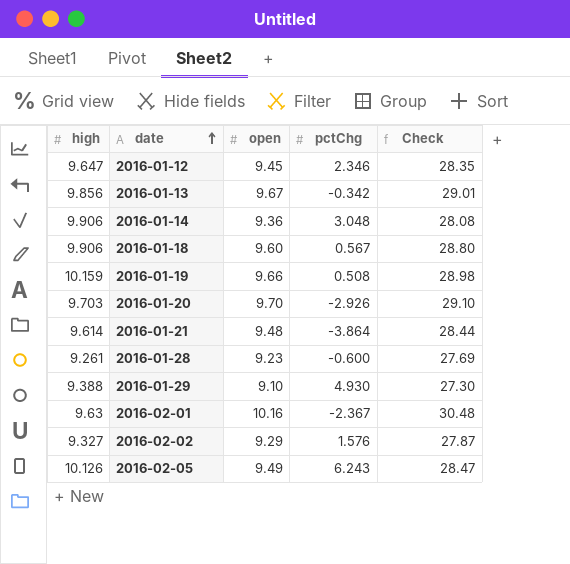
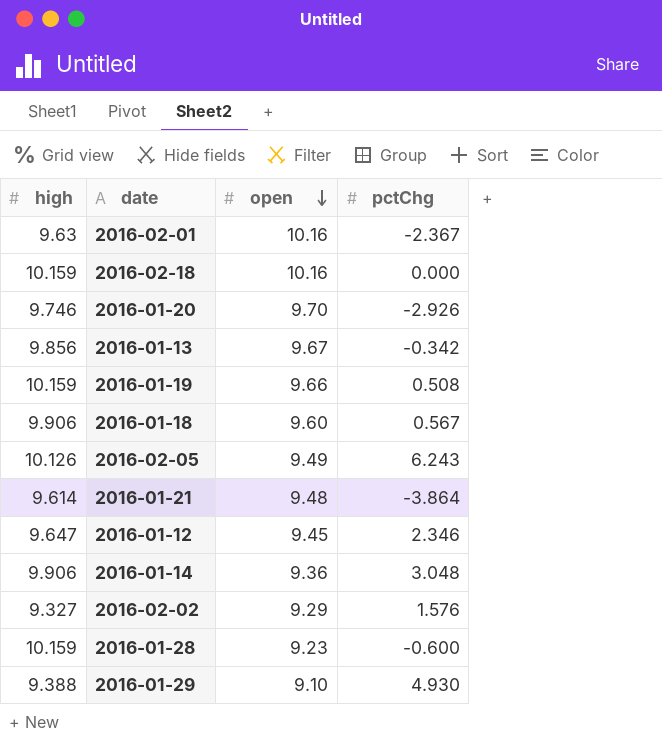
row order: date ascending -> open descending
column Check | formula: [open] * 3 -> none
row 2016-02-18: none -> 10.159 | 10.16 | 0.000
2016-01-20 | high: 9.703 -> 9.746
2016-01-28 | high: 9.261 -> 10.159

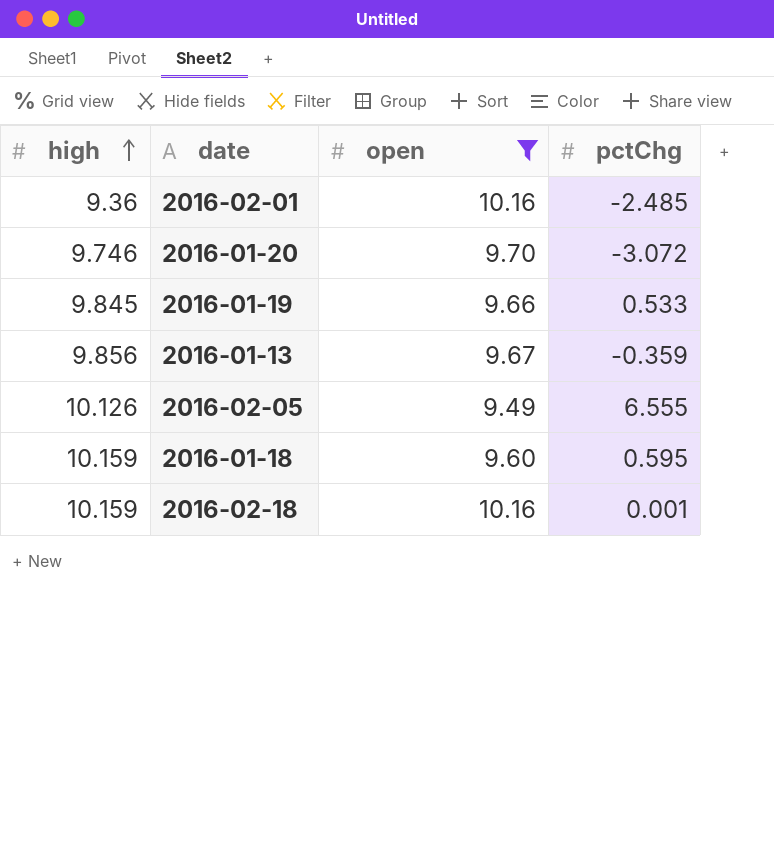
filter: none -> open >= 9.49
row order: open descending -> high ascending
2016-02-01 | high: 9.63 -> 9.36
2016-02-01 | pctChg: -2.367 -> -2.485
2016-01-20 | pctChg: -2.926 -> -3.072
2016-01-19 | high: 10.159 -> 9.845
2016-01-19 | pctChg: 0.508 -> 0.533
2016-01-13 | pctChg: -0.342 -> -0.359
2016-02-05 | pctChg: 6.243 -> 6.555
2016-01-18 | high: 9.906 -> 10.159
2016-01-18 | pctChg: 0.567 -> 0.595
2016-02-18 | pctChg: 0.000 -> 0.001

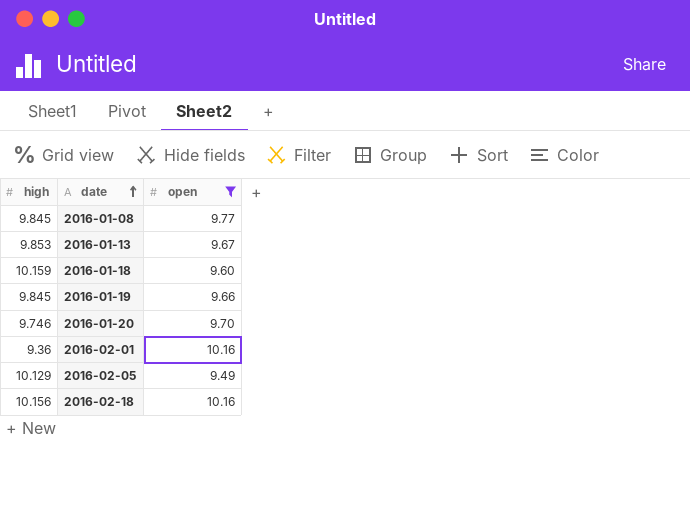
row order: high ascending -> date ascending
column pctChg | position: 4 -> none
row 2016-01-08: none -> 9.845 | 9.77
2016-01-13 | high: 9.856 -> 9.853
2016-02-05 | high: 10.126 -> 10.129
2016-02-18 | high: 10.159 -> 10.156

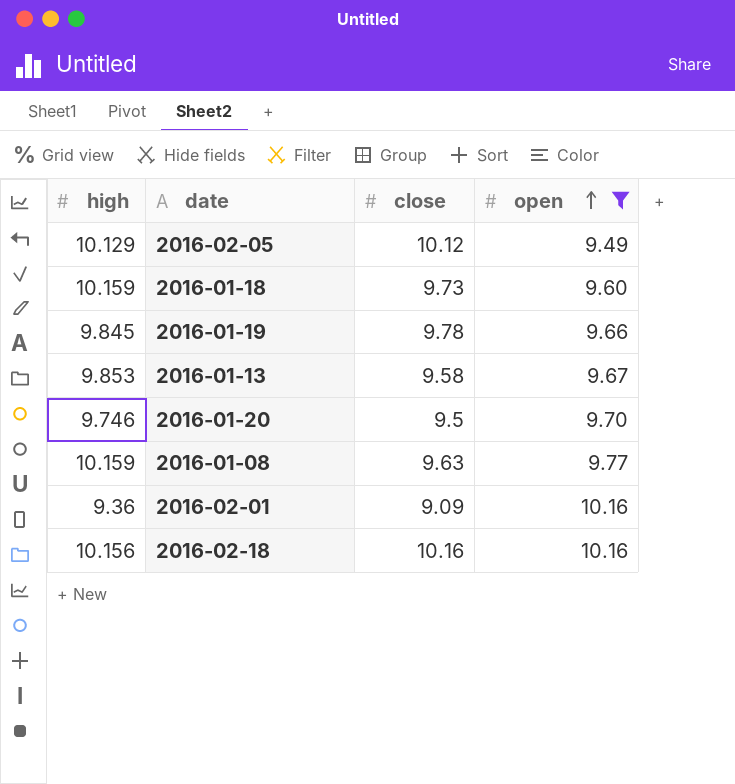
row order: date ascending -> open ascending
column close | position: none -> 3
2016-01-08 | high: 9.845 -> 10.159

